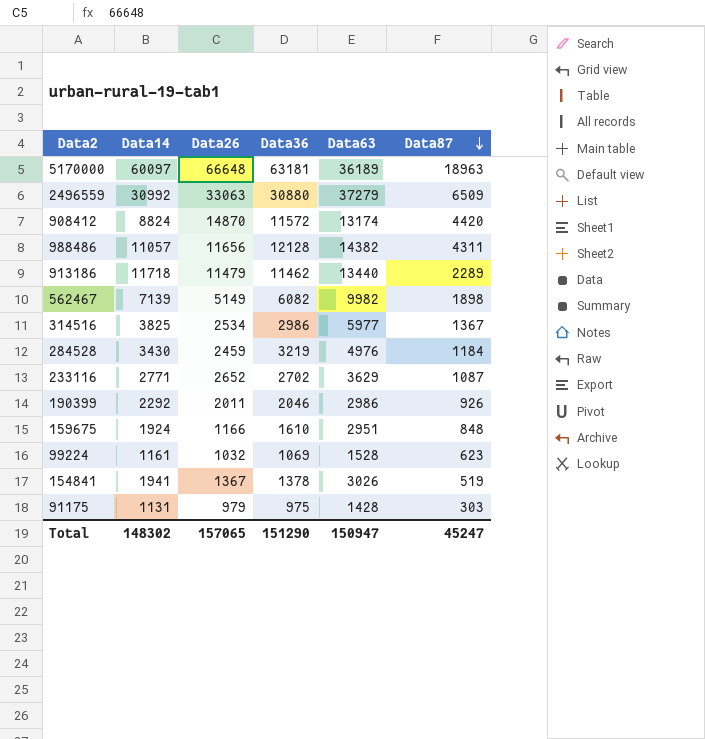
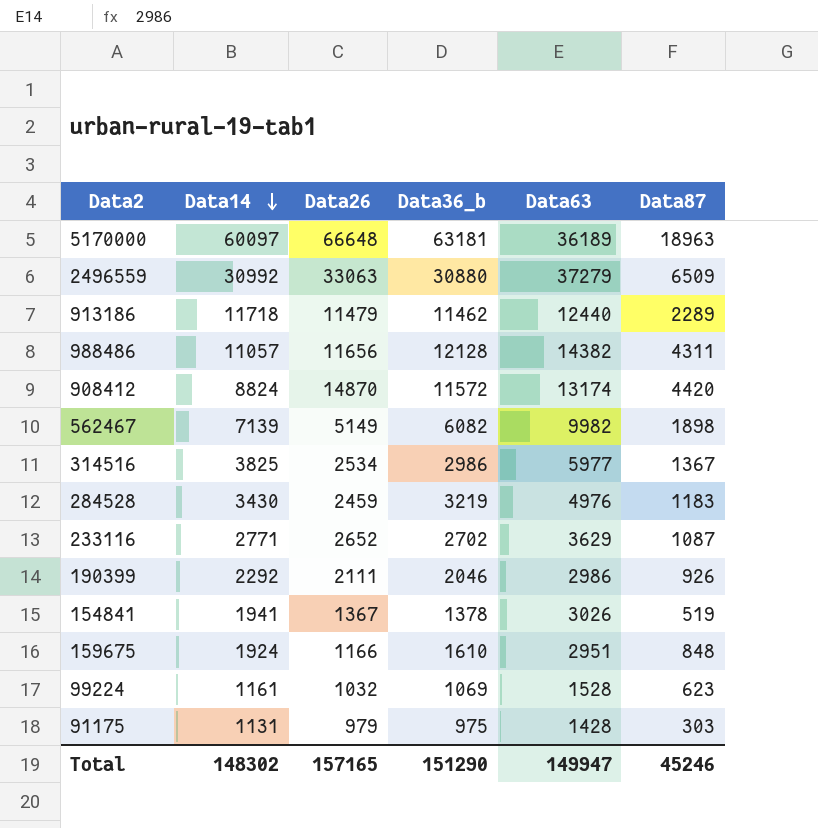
row order: Data87 descending -> Data14 descending
column name: Data36 -> Data36_b
913186 | Data63: 13440 -> 12440
284528 | Data87: 1184 -> 1183
190399 | Data26: 2011 -> 2111
Total | Data26: 157065 -> 157165
Total | Data63: 150947 -> 149947
Total | Data87: 45247 -> 45246

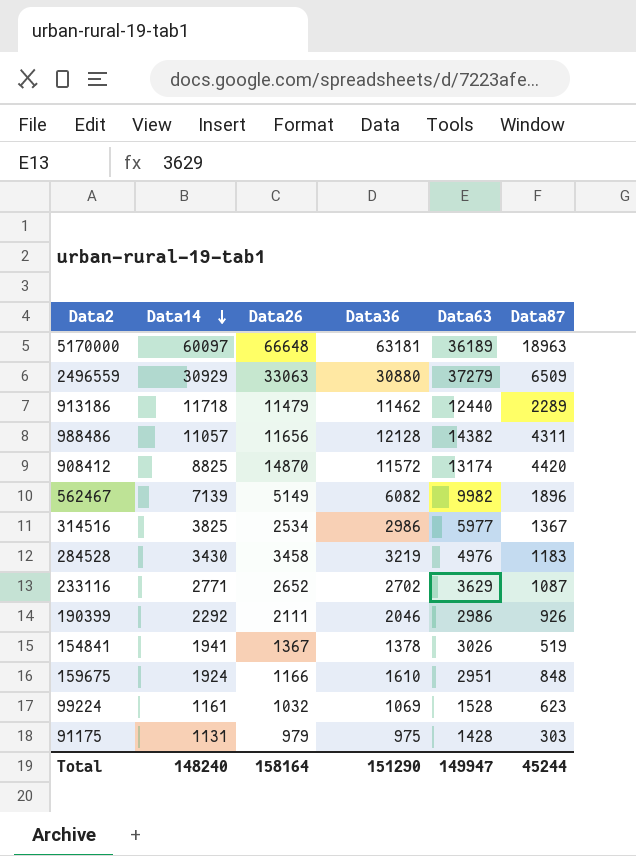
column name: Data36_b -> Data36
2496559 | Data14: 30992 -> 30929
908412 | Data14: 8824 -> 8825
562467 | Data87: 1898 -> 1896
284528 | Data26: 2459 -> 3458
Total | Data14: 148302 -> 148240
Total | Data26: 157165 -> 158164
Total | Data87: 45246 -> 45244

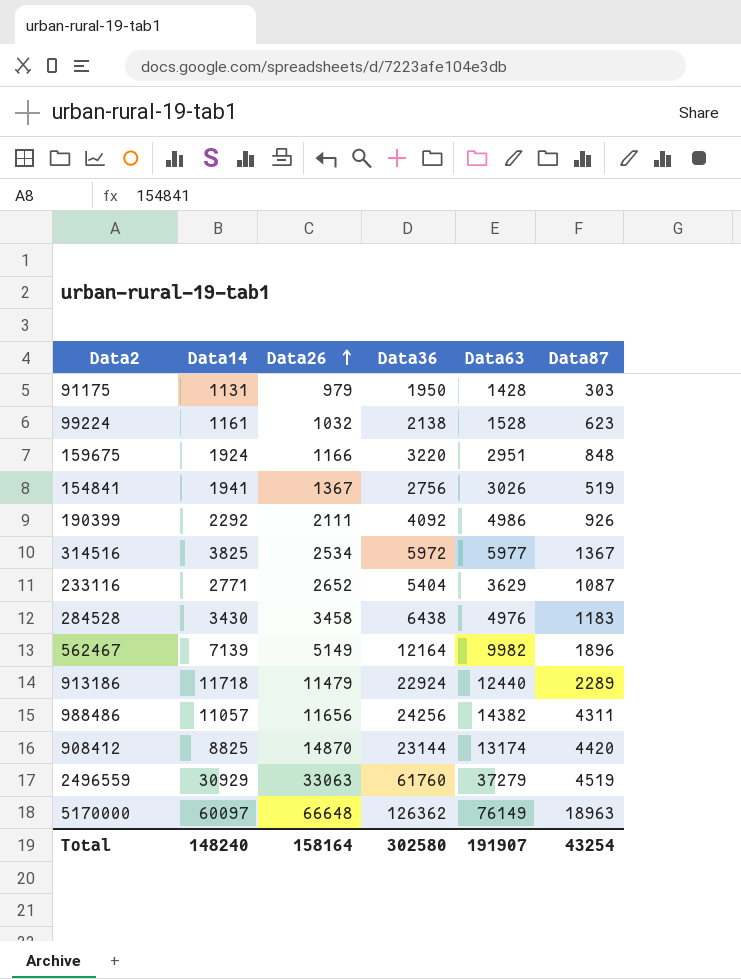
row order: Data14 descending -> Data26 ascending
91175 | Data36: 975 -> 1950
99224 | Data36: 1069 -> 2138
159675 | Data36: 1610 -> 3220
154841 | Data36: 1378 -> 2756
190399 | Data36: 2046 -> 4092
190399 | Data63: 2986 -> 4986
314516 | Data36: 2986 -> 5972
233116 | Data36: 2702 -> 5404
284528 | Data36: 3219 -> 6438
562467 | Data36: 6082 -> 12164
913186 | Data36: 11462 -> 22924
988486 | Data36: 12128 -> 24256
908412 | Data36: 11572 -> 23144
2496559 | Data36: 30880 -> 61760
2496559 | Data87: 6509 -> 4519
5170000 | Data36: 63181 -> 126362
5170000 | Data63: 36189 -> 76149
Total | Data36: 151290 -> 302580
Total | Data63: 149947 -> 191907
Total | Data87: 45244 -> 43254

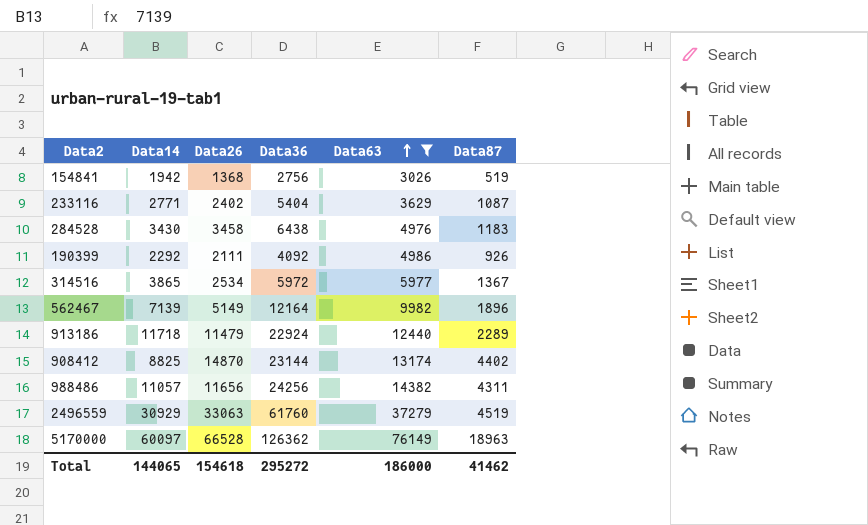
filter: none -> Data63 >= 3026
row order: Data26 ascending -> Data63 ascending
154841 | Data14: 1941 -> 1942
154841 | Data26: 1367 -> 1368
233116 | Data26: 2652 -> 2402
314516 | Data14: 3825 -> 3865
908412 | Data87: 4420 -> 4402
5170000 | Data26: 66648 -> 66528
Total | Data14: 148240 -> 144065
Total | Data26: 158164 -> 154618
Total | Data36: 302580 -> 295272
Total | Data63: 191907 -> 186000
Total | Data87: 43254 -> 41462

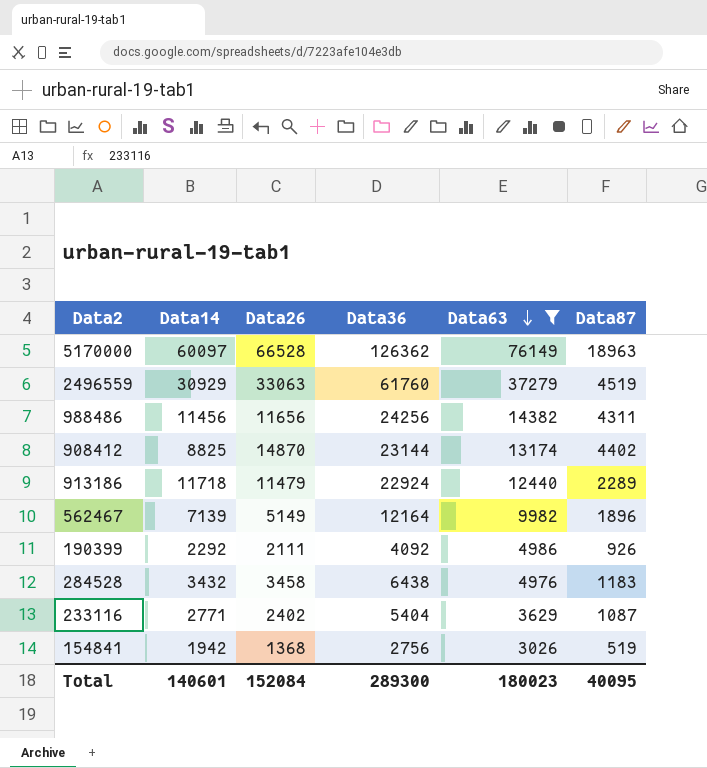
row order: Data63 ascending -> Data63 descending
row 314516: 3865 | 2534 | 5972 | 5977 | 1367 -> none
988486 | Data14: 11057 -> 11456
284528 | Data14: 3430 -> 3432
Total | Data14: 144065 -> 140601
Total | Data26: 154618 -> 152084
Total | Data36: 295272 -> 289300
Total | Data63: 186000 -> 180023
Total | Data87: 41462 -> 40095

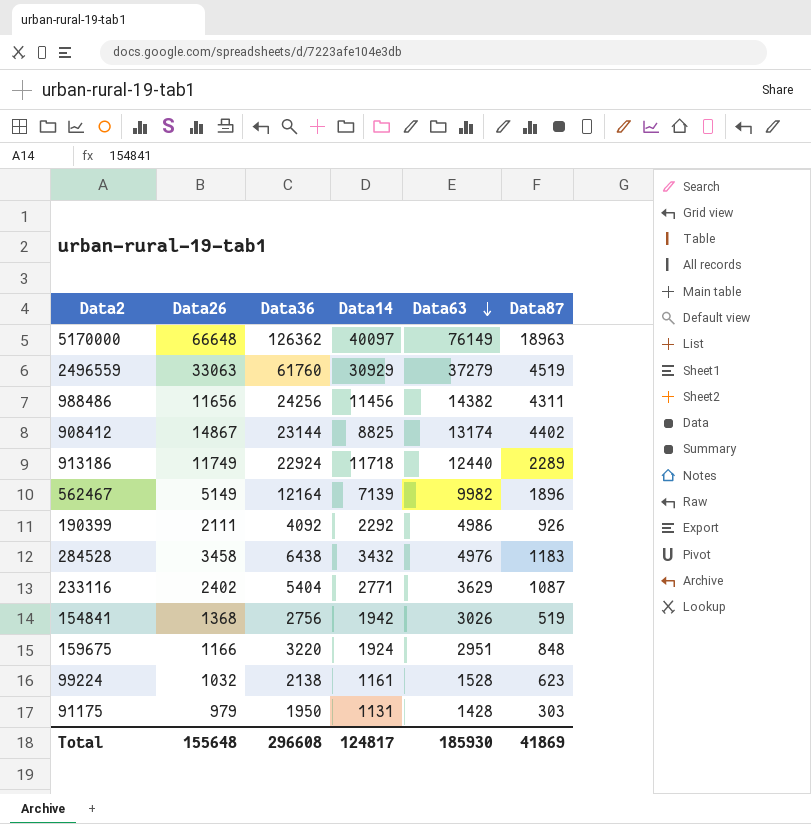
filter: Data63 >= 3026 -> none
column Data14 | position: 2 -> 4
5170000 | Data26: 66528 -> 66648
5170000 | Data14: 60097 -> 40097
908412 | Data26: 14870 -> 14867
913186 | Data26: 11479 -> 11749
Total | Data26: 152084 -> 155648
Total | Data36: 289300 -> 296608
Total | Data14: 140601 -> 124817
Total | Data63: 180023 -> 185930
Total | Data87: 40095 -> 41869

